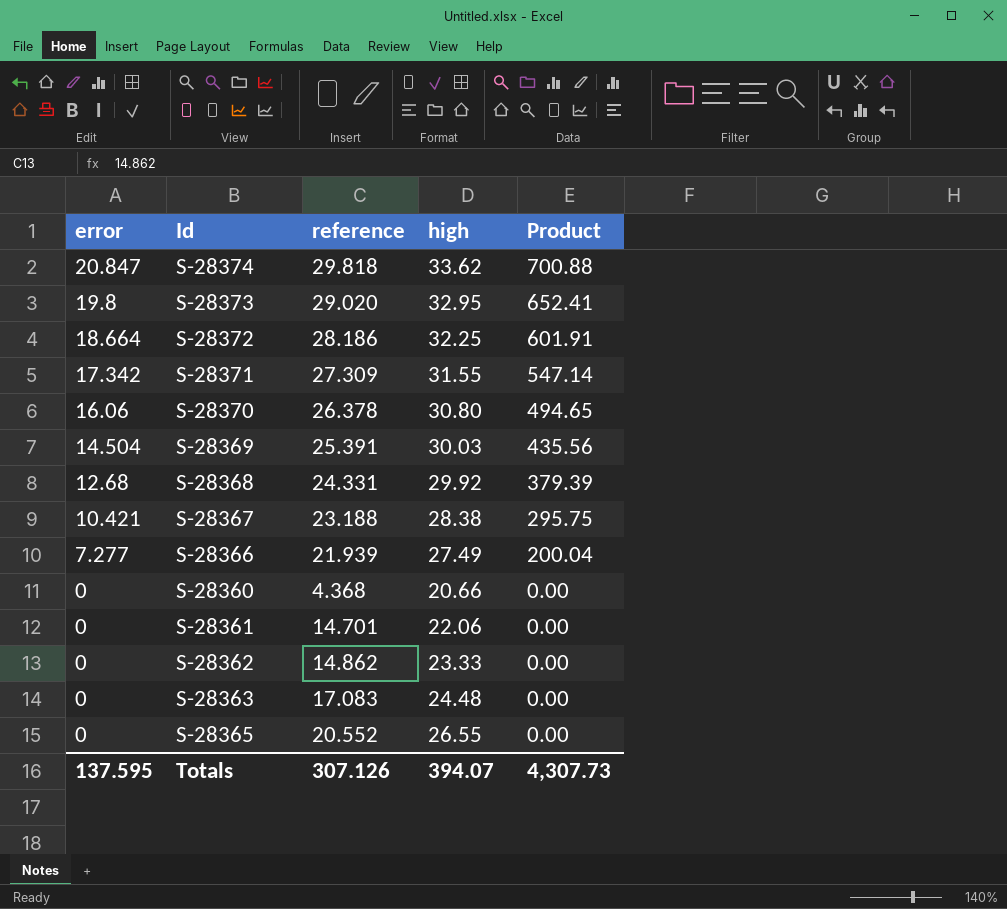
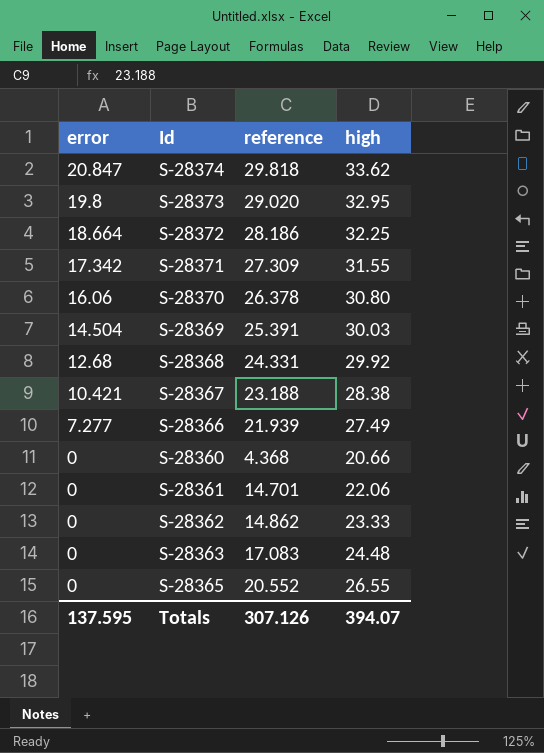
column Product | formula: [error] * [high] -> none

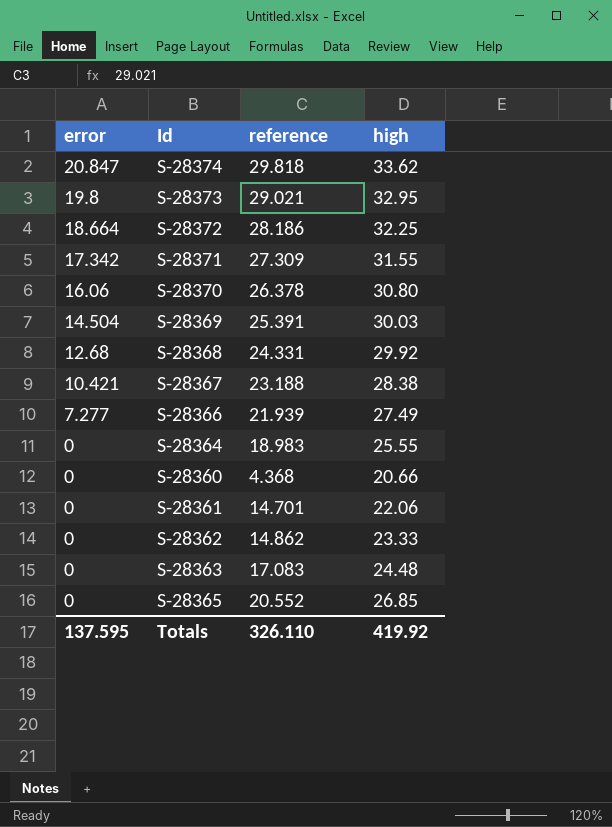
S-28373 | reference: 29.020 -> 29.021
row S-28364: none -> 0 | 18.983 | 25.55
S-28365 | high: 26.55 -> 26.85
Totals | reference: 307.126 -> 326.110
Totals | high: 394.07 -> 419.92

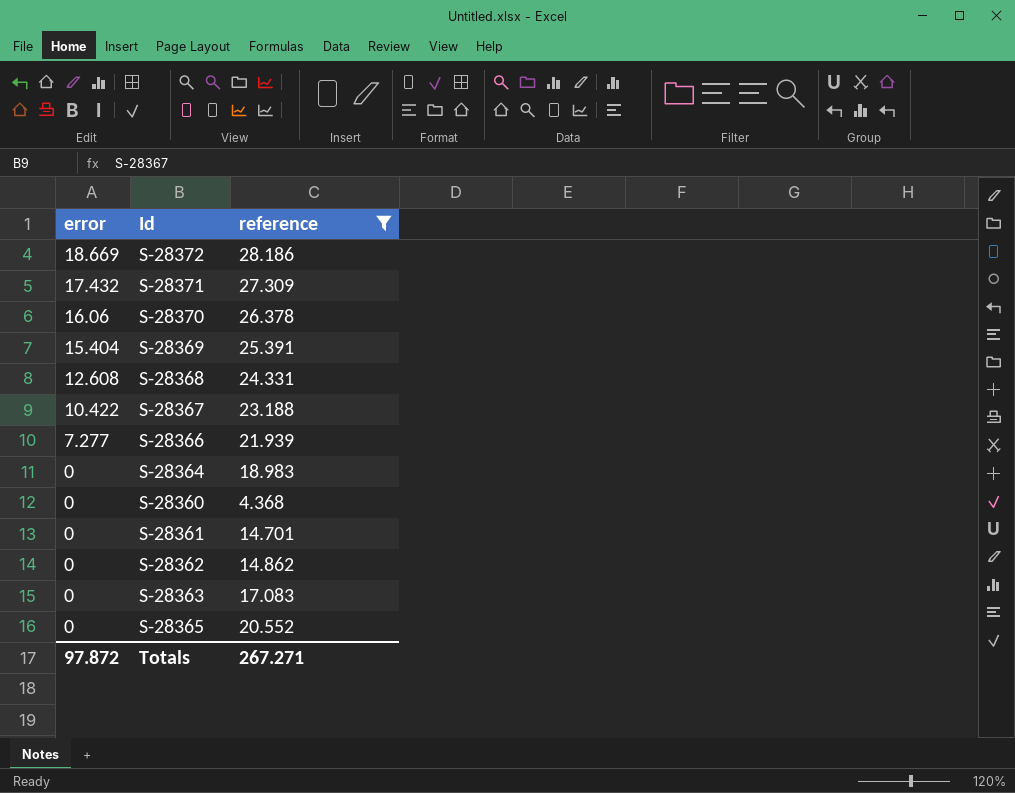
filter: none -> reference <= 28.186
column high | position: 4 -> none
S-28372 | error: 18.664 -> 18.669
S-28371 | error: 17.342 -> 17.432
S-28369 | error: 14.504 -> 15.404
S-28368 | error: 12.68 -> 12.608
S-28367 | error: 10.421 -> 10.422
Totals | error: 137.595 -> 97.872
Totals | reference: 326.110 -> 267.271

